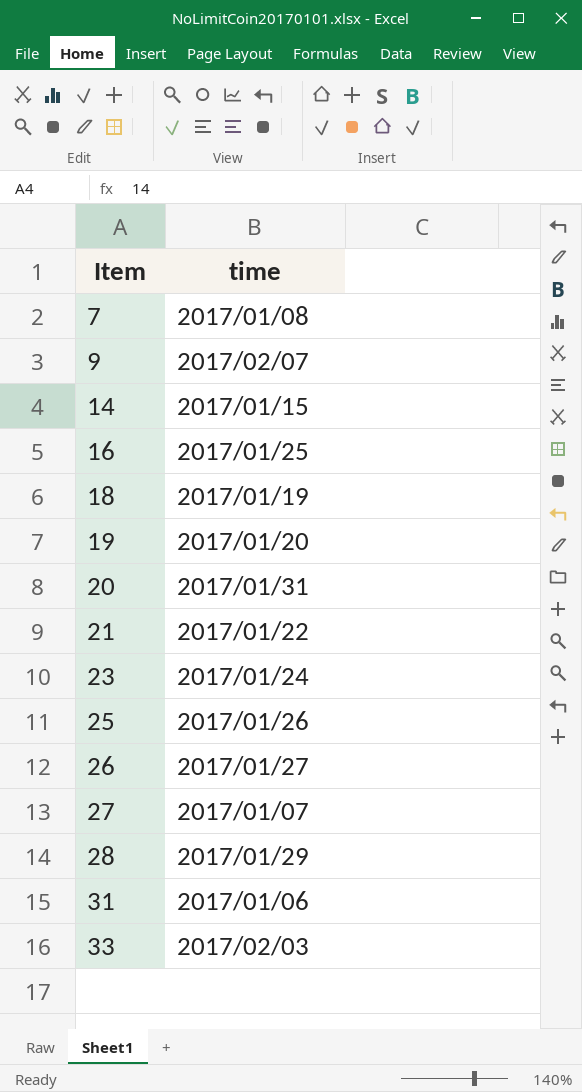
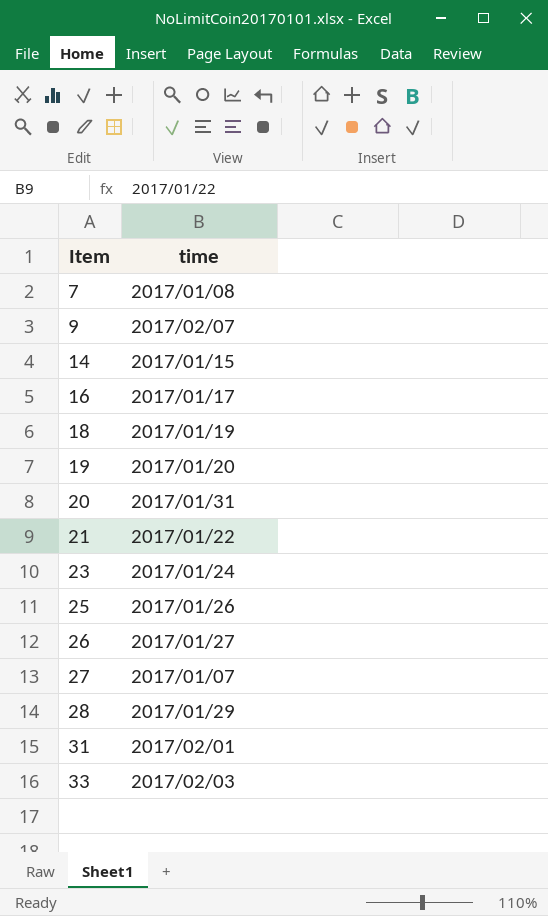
16 | time: 2017/01/25 -> 2017/01/17
31 | time: 2017/01/06 -> 2017/02/01

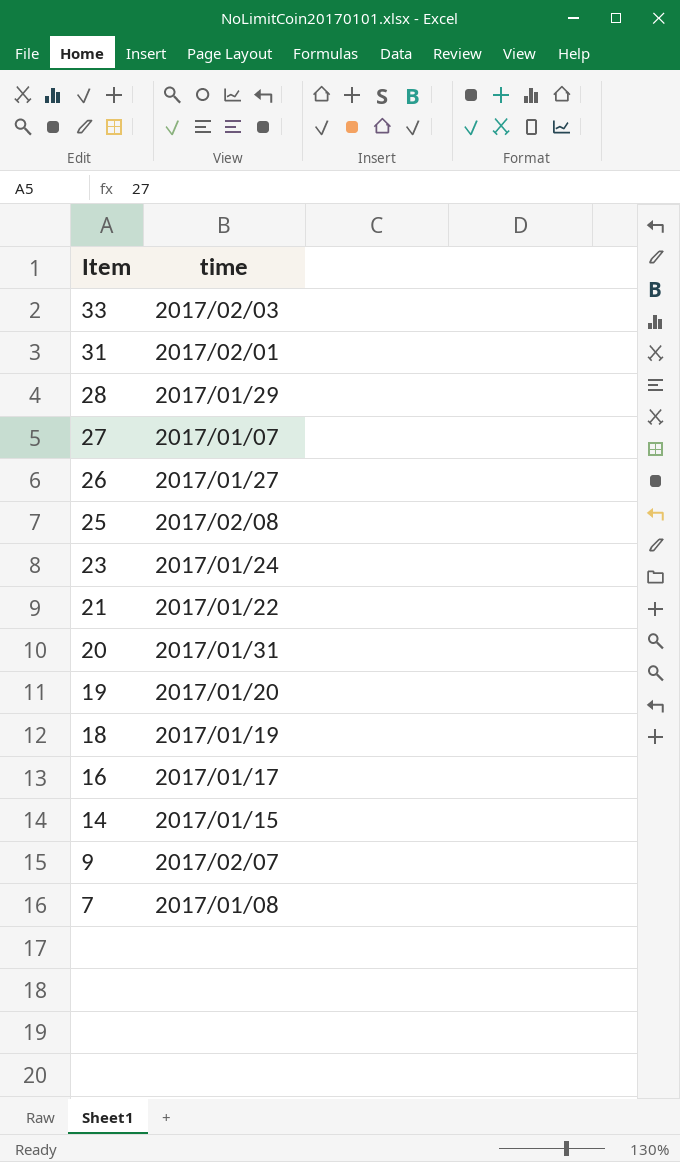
row order: Item ascending -> Item descending
25 | time: 2017/01/26 -> 2017/02/08

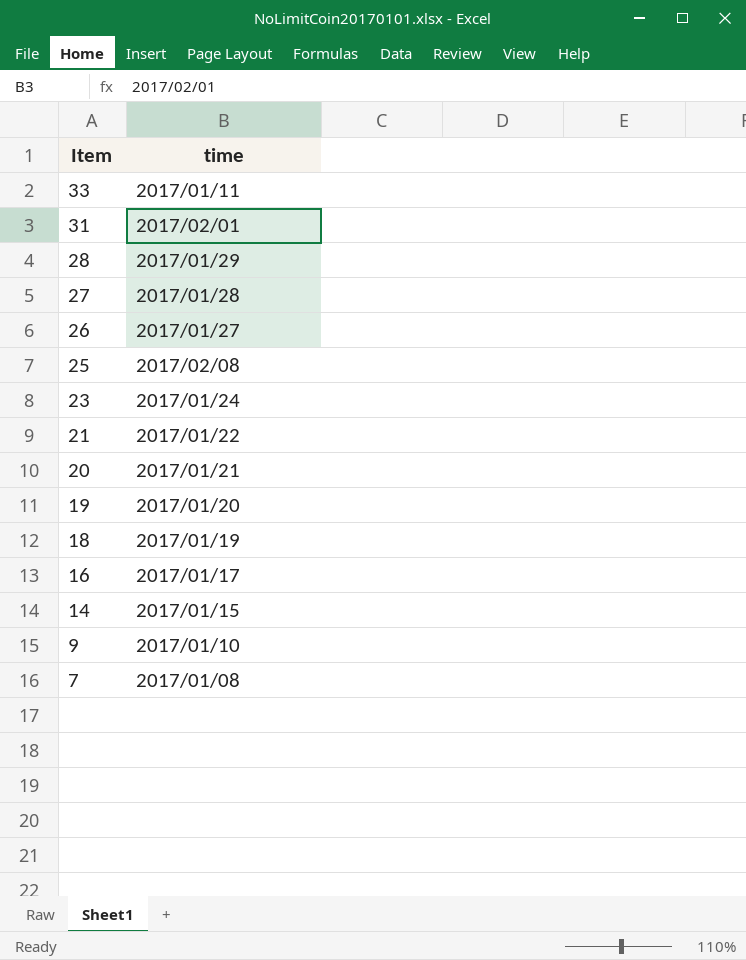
33 | time: 2017/02/03 -> 2017/01/11
27 | time: 2017/01/07 -> 2017/01/28
20 | time: 2017/01/31 -> 2017/01/21
9 | time: 2017/02/07 -> 2017/01/10

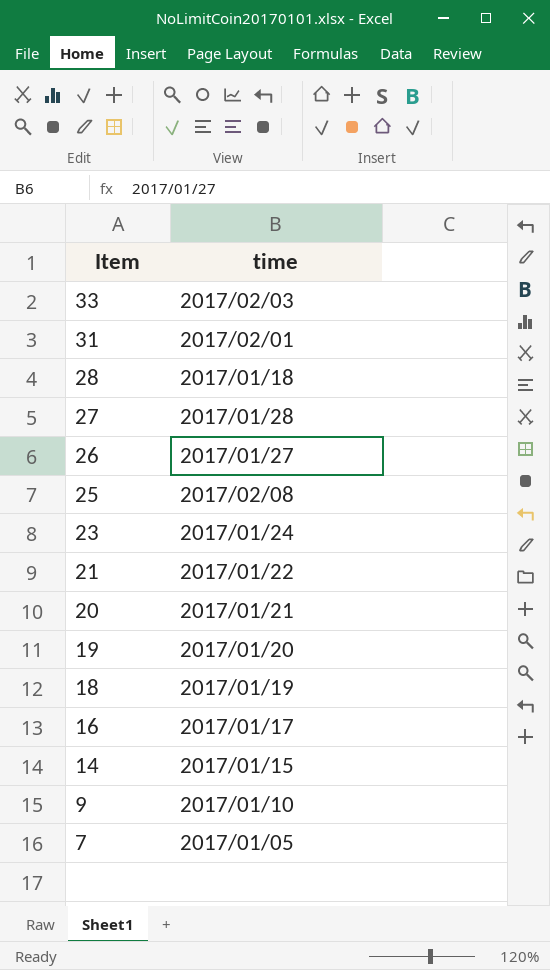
33 | time: 2017/01/11 -> 2017/02/03
28 | time: 2017/01/29 -> 2017/01/18
7 | time: 2017/01/08 -> 2017/01/05

